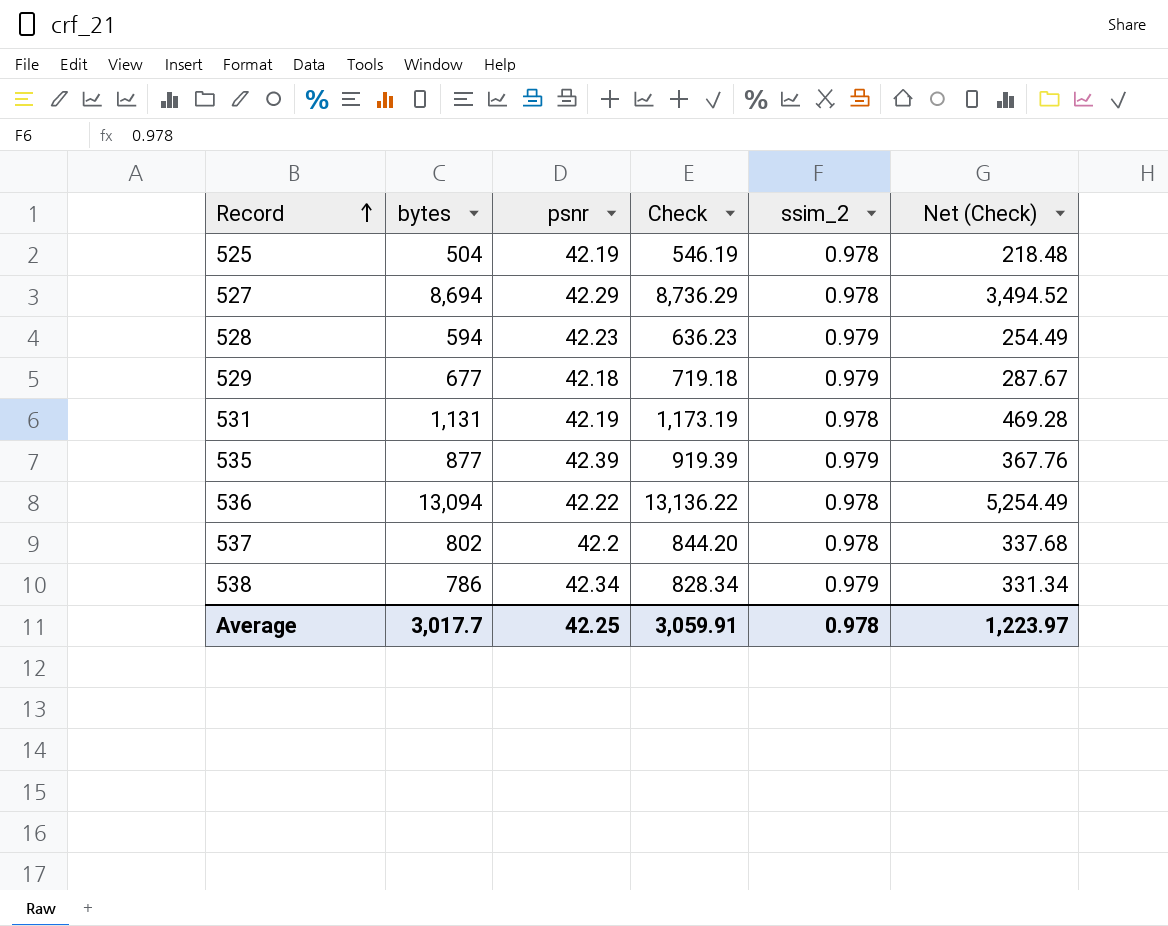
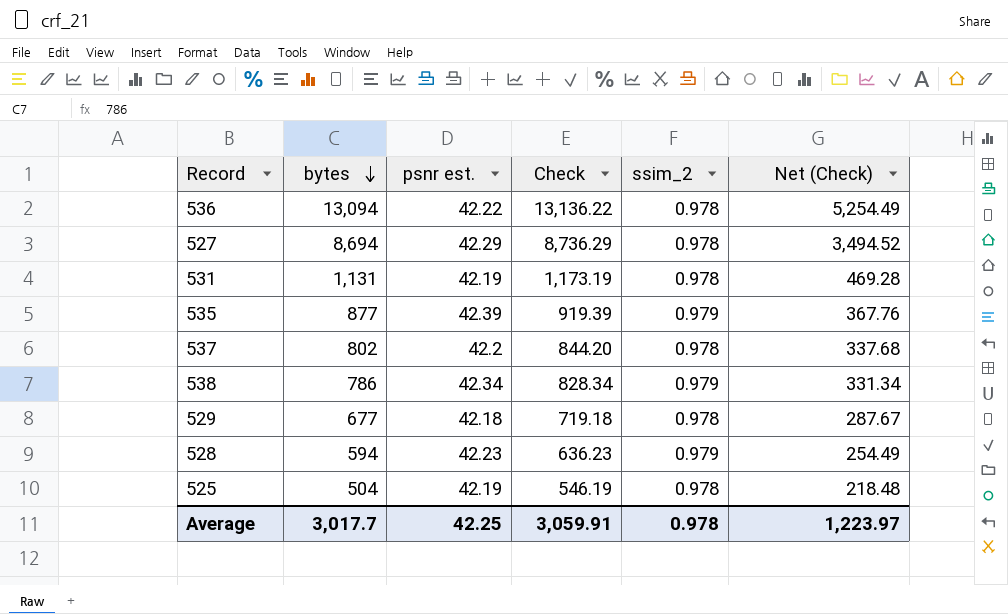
row order: Record ascending -> bytes descending
column name: psnr -> psnr est.
529 | ssim_2: 0.979 -> 0.978

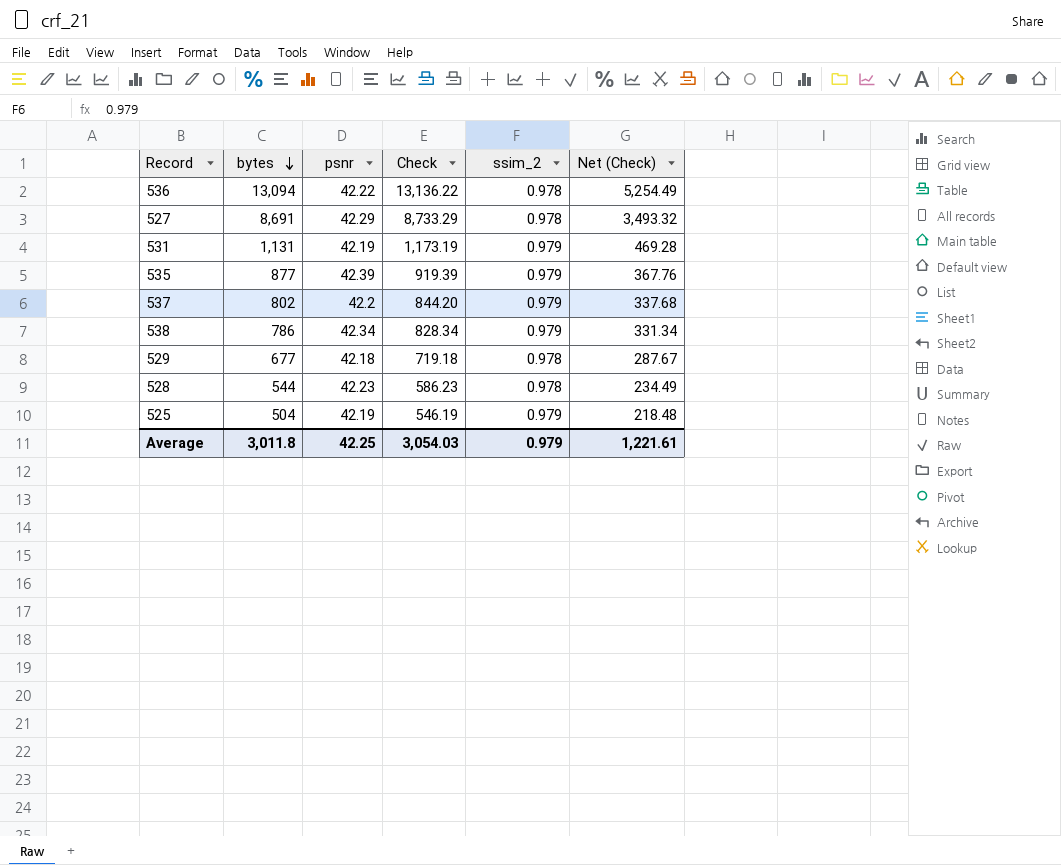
column name: psnr est. -> psnr
527 | bytes: 8,694 -> 8,691
527 | Check: 8,736.29 -> 8,733.29
527 | Net (Check): 3,494.52 -> 3,493.32
531 | ssim_2: 0.978 -> 0.979
537 | ssim_2: 0.978 -> 0.979
528 | bytes: 594 -> 544
528 | Check: 636.23 -> 586.23
528 | ssim_2: 0.979 -> 0.978
528 | Net (Check): 254.49 -> 234.49
525 | ssim_2: 0.978 -> 0.979
Average | bytes: 3,017.7 -> 3,011.8
Average | Check: 3,059.91 -> 3,054.03
Average | ssim_2: 0.978 -> 0.979
Average | Net (Check): 1,223.97 -> 1,221.61

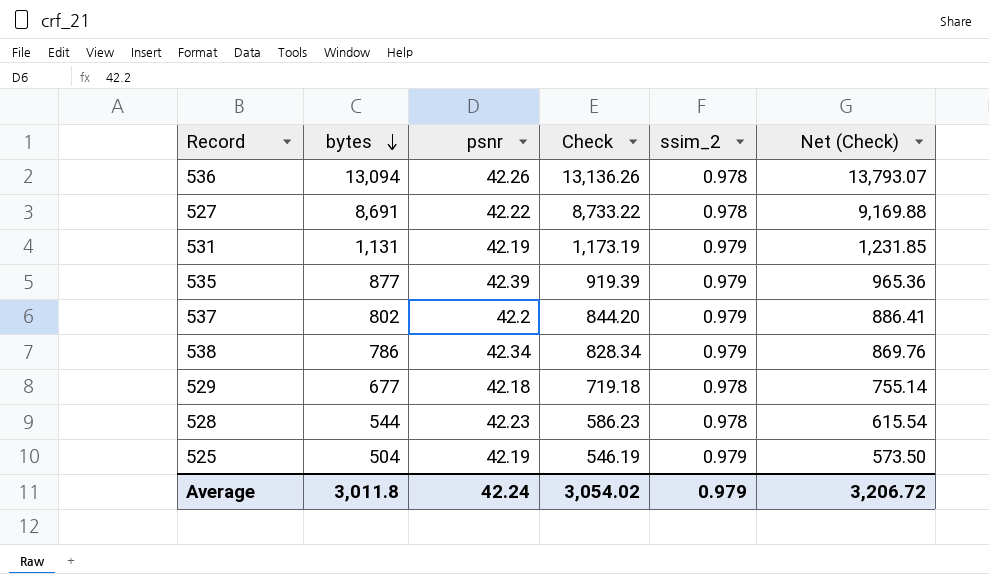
column Net (Check) | formula: [Check] * 0.4 -> [Check] * 1.05
536 | psnr: 42.22 -> 42.26
536 | Check: 13,136.22 -> 13,136.26
527 | psnr: 42.29 -> 42.22
527 | Check: 8,733.29 -> 8,733.22
Average | psnr: 42.25 -> 42.24
Average | Check: 3,054.03 -> 3,054.02
Average | Net (Check): 1,221.61 -> 3,206.72

